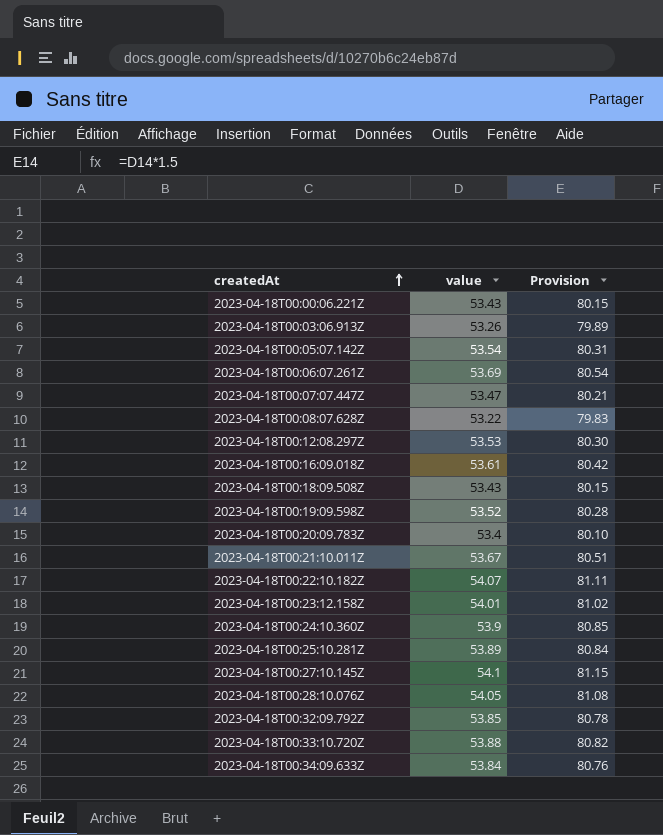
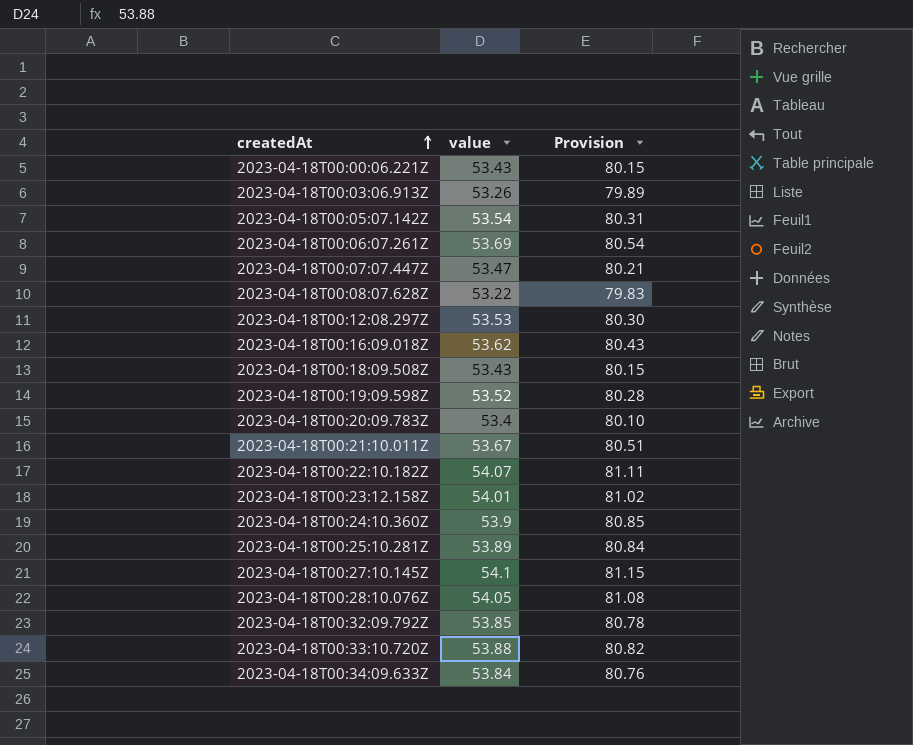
2023-04-18T00:16:09.018Z | value: 53.61 -> 53.62
2023-04-18T00:16:09.018Z | Provision: 80.42 -> 80.43

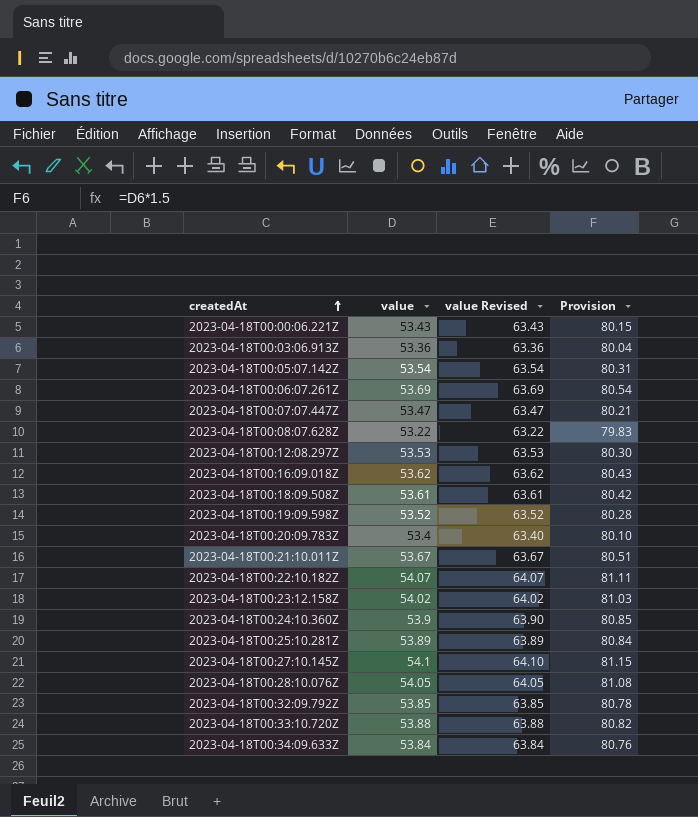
column value Revised | formula: none -> [value] + 10
2023-04-18T00:03:06.913Z | value: 53.26 -> 53.36
2023-04-18T00:03:06.913Z | Provision: 79.89 -> 80.04
2023-04-18T00:18:09.508Z | value: 53.43 -> 53.61
2023-04-18T00:18:09.508Z | Provision: 80.15 -> 80.42
2023-04-18T00:23:12.158Z | value: 54.01 -> 54.02
2023-04-18T00:23:12.158Z | Provision: 81.02 -> 81.03

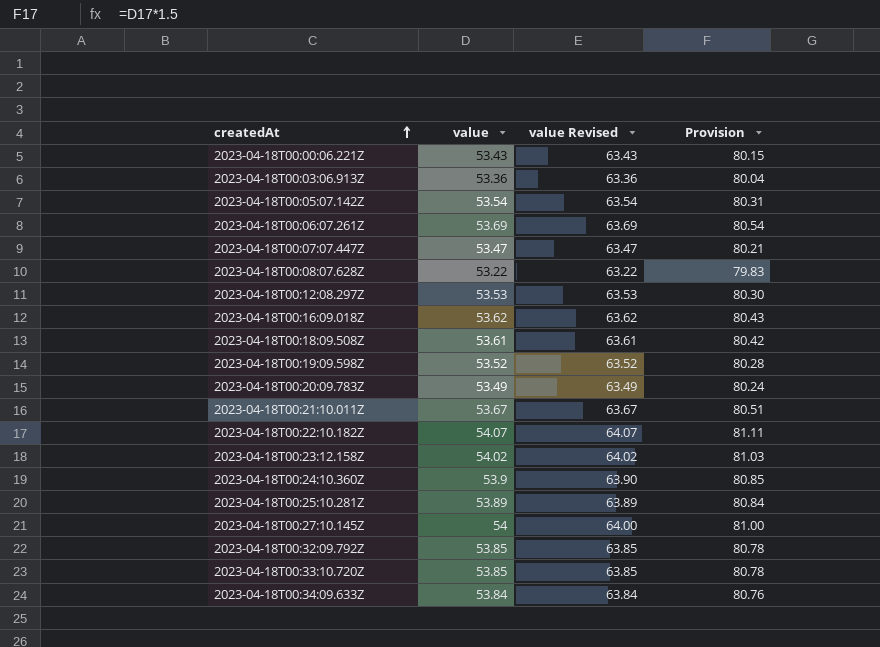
row 2023-04-18T00:28:10.076Z: 54.05 | 64.05 | 81.08 -> none
2023-04-18T00:20:09.783Z | value: 53.4 -> 53.49
2023-04-18T00:20:09.783Z | value Revised: 63.40 -> 63.49
2023-04-18T00:20:09.783Z | Provision: 80.10 -> 80.24
2023-04-18T00:27:10.145Z | value: 54.1 -> 54
2023-04-18T00:27:10.145Z | value Revised: 64.10 -> 64.00
2023-04-18T00:27:10.145Z | Provision: 81.15 -> 81.00
2023-04-18T00:33:10.720Z | value: 53.88 -> 53.85
2023-04-18T00:33:10.720Z | value Revised: 63.88 -> 63.85
2023-04-18T00:33:10.720Z | Provision: 80.82 -> 80.78

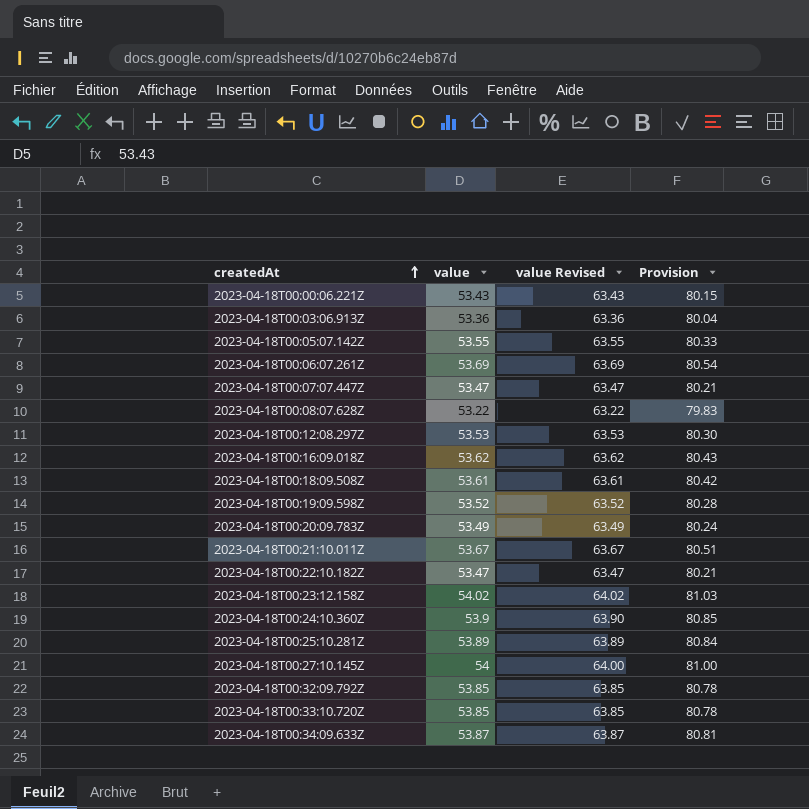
2023-04-18T00:05:07.142Z | value: 53.54 -> 53.55
2023-04-18T00:05:07.142Z | value Revised: 63.54 -> 63.55
2023-04-18T00:05:07.142Z | Provision: 80.31 -> 80.33
2023-04-18T00:22:10.182Z | value: 54.07 -> 53.47
2023-04-18T00:22:10.182Z | value Revised: 64.07 -> 63.47
2023-04-18T00:22:10.182Z | Provision: 81.11 -> 80.21
2023-04-18T00:34:09.633Z | value: 53.84 -> 53.87
2023-04-18T00:34:09.633Z | value Revised: 63.84 -> 63.87
2023-04-18T00:34:09.633Z | Provision: 80.76 -> 80.81

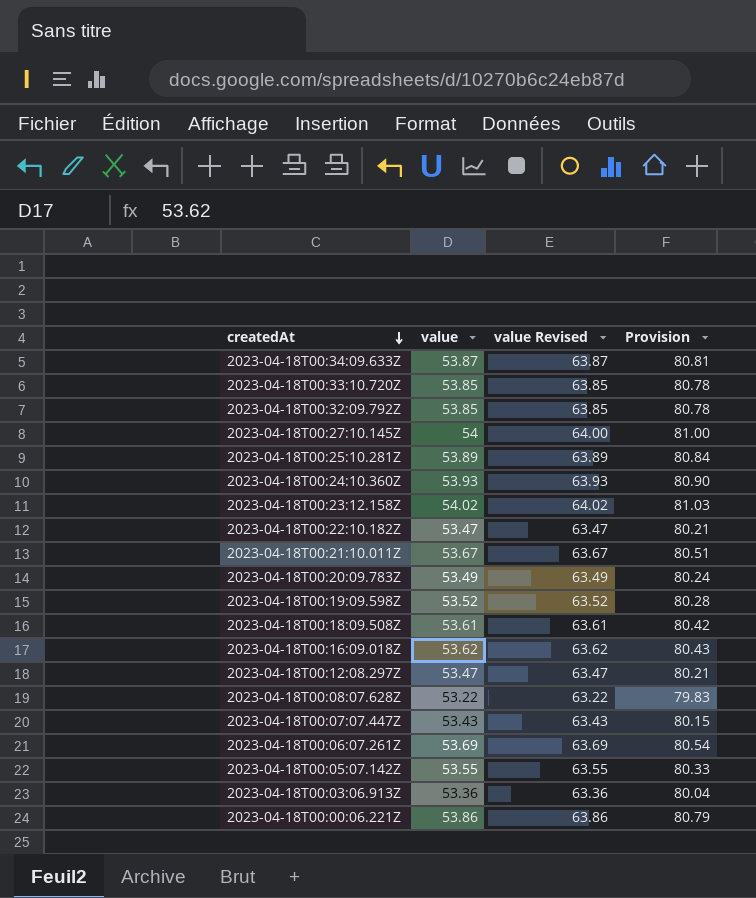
row order: createdAt ascending -> createdAt descending
2023-04-18T00:24:10.360Z | value: 53.9 -> 53.93
2023-04-18T00:24:10.360Z | value Revised: 63.90 -> 63.93
2023-04-18T00:24:10.360Z | Provision: 80.85 -> 80.90
2023-04-18T00:12:08.297Z | value: 53.53 -> 53.47
2023-04-18T00:12:08.297Z | value Revised: 63.53 -> 63.47
2023-04-18T00:12:08.297Z | Provision: 80.30 -> 80.21
2023-04-18T00:07:07.447Z | value: 53.47 -> 53.43
2023-04-18T00:07:07.447Z | value Revised: 63.47 -> 63.43
2023-04-18T00:07:07.447Z | Provision: 80.21 -> 80.15
2023-04-18T00:00:06.221Z | value: 53.43 -> 53.86
2023-04-18T00:00:06.221Z | value Revised: 63.43 -> 63.86
2023-04-18T00:00:06.221Z | Provision: 80.15 -> 80.79

